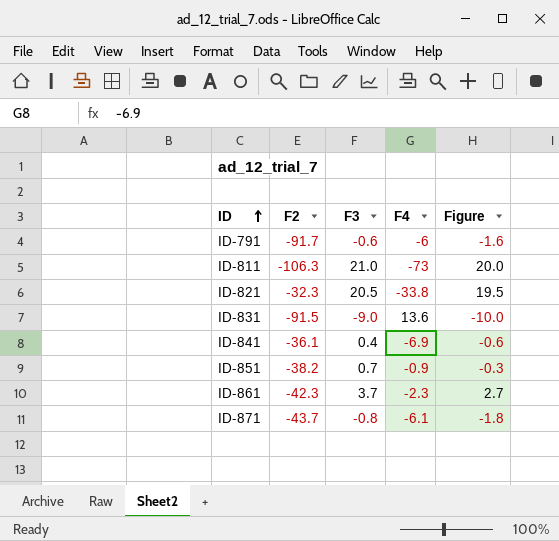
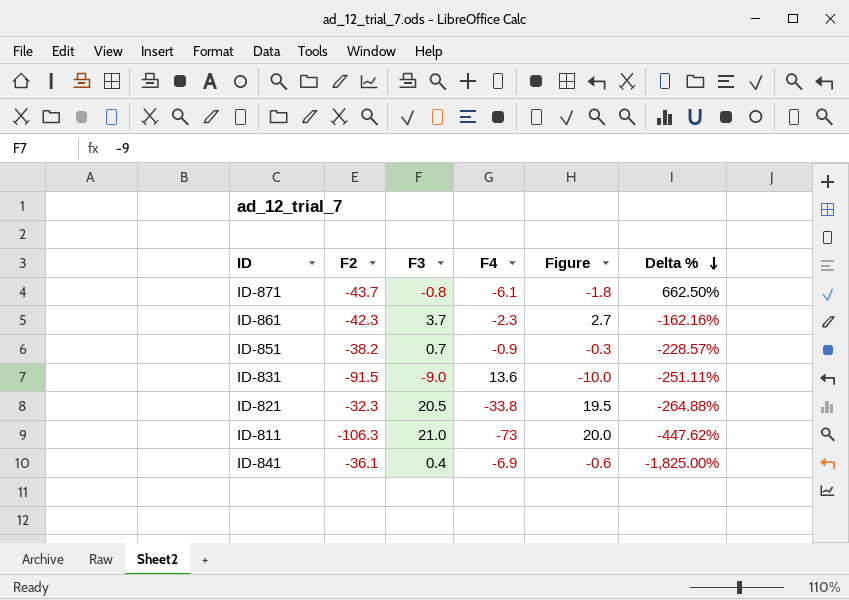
row order: ID ascending -> Delta % descending
column Delta % | formula: none -> ([F4] - [F3]) / [F3]
row ID-791: -91.7 | -0.6 | -6 | -1.6 -> none

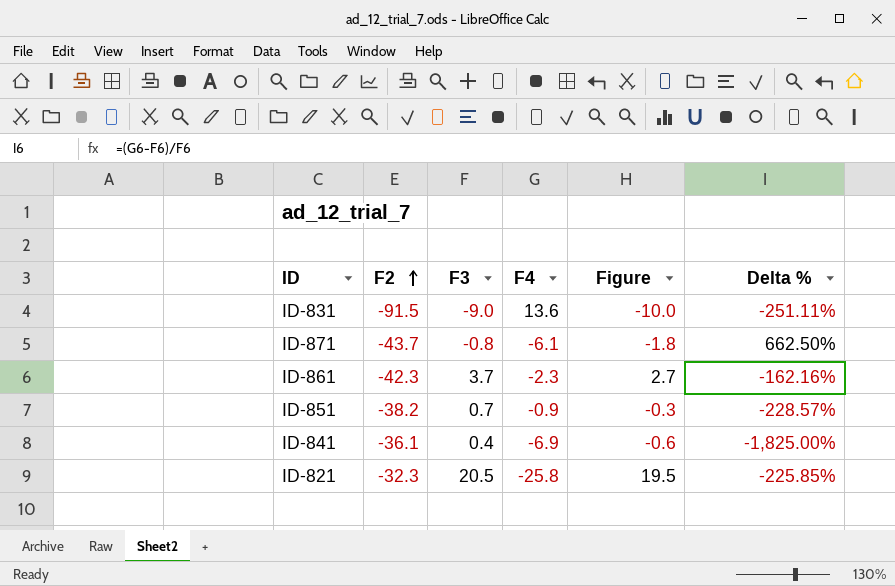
row order: Delta % descending -> F2 ascending
row ID-811: -106.3 | 21.0 | -73 | 20.0 | -447.62% -> none
ID-821 | F4: -33.8 -> -25.8
ID-821 | Delta %: -264.88% -> -225.85%

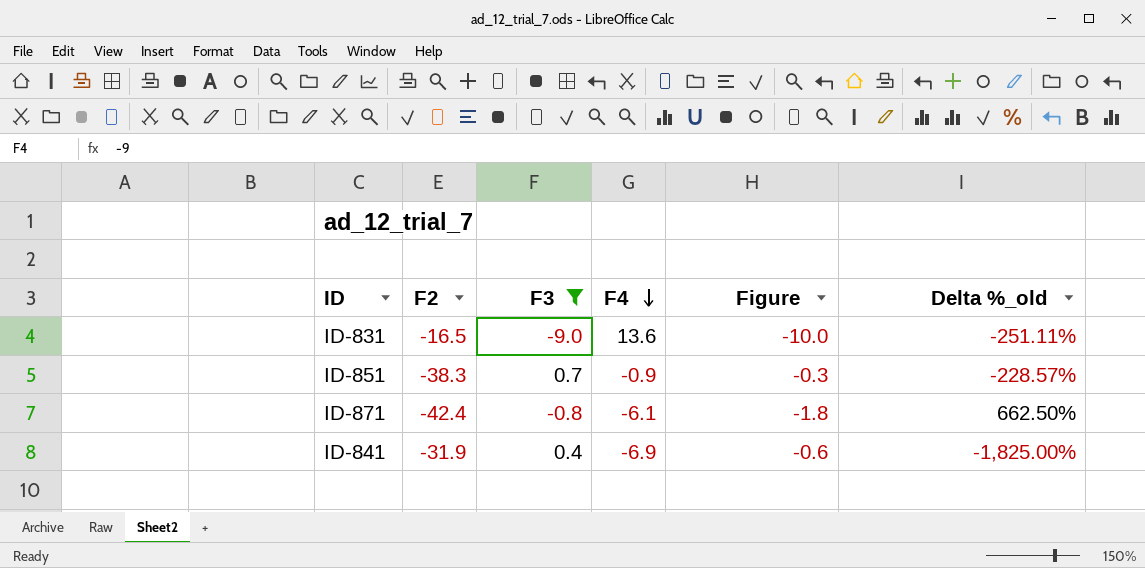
filter: none -> F3 <= 0.7
row order: F2 ascending -> F4 descending
column name: Delta % -> Delta %_old
ID-831 | F2: -91.5 -> -16.5
ID-851 | F2: -38.2 -> -38.3
ID-871 | F2: -43.7 -> -42.4
ID-841 | F2: -36.1 -> -31.9

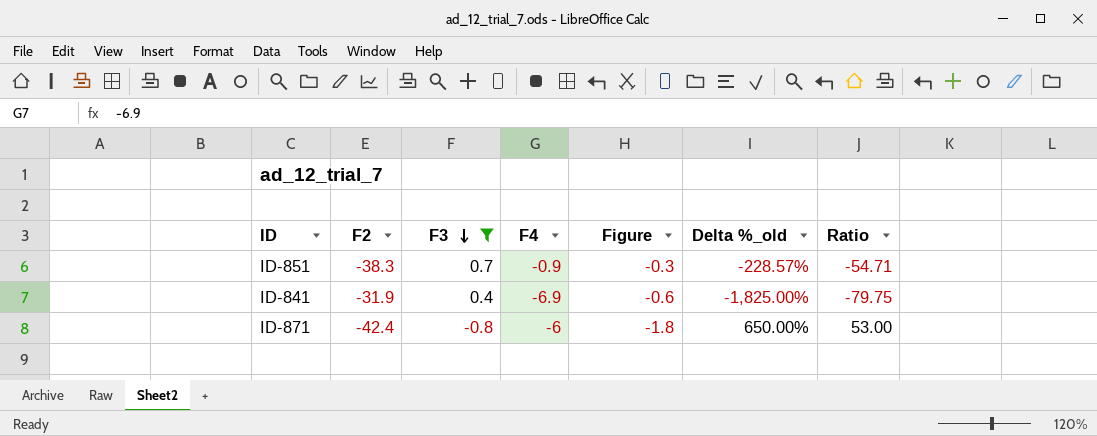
row order: F4 descending -> F3 descending
column Ratio | formula: none -> [F2] / [F3]
row ID-831: -16.5 | -9.0 | 13.6 | -10.0 | -251.11% -> none
ID-871 | F4: -6.1 -> -6
ID-871 | Delta %_old: 662.50% -> 650.00%

